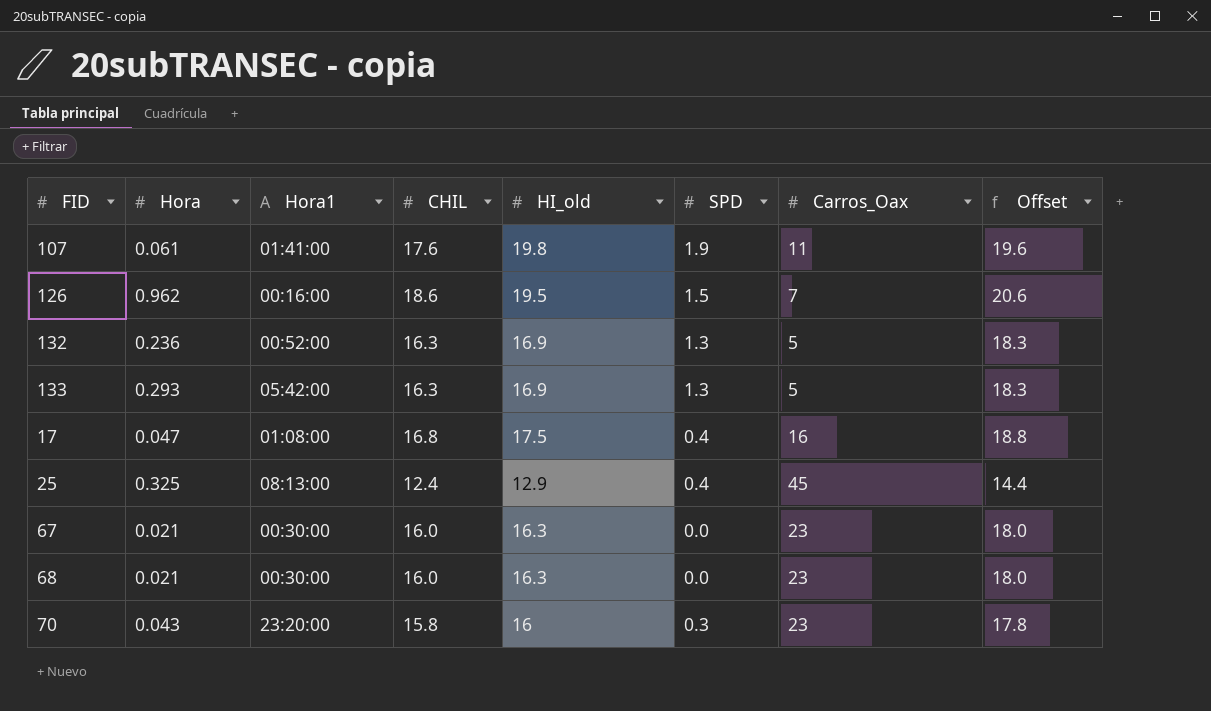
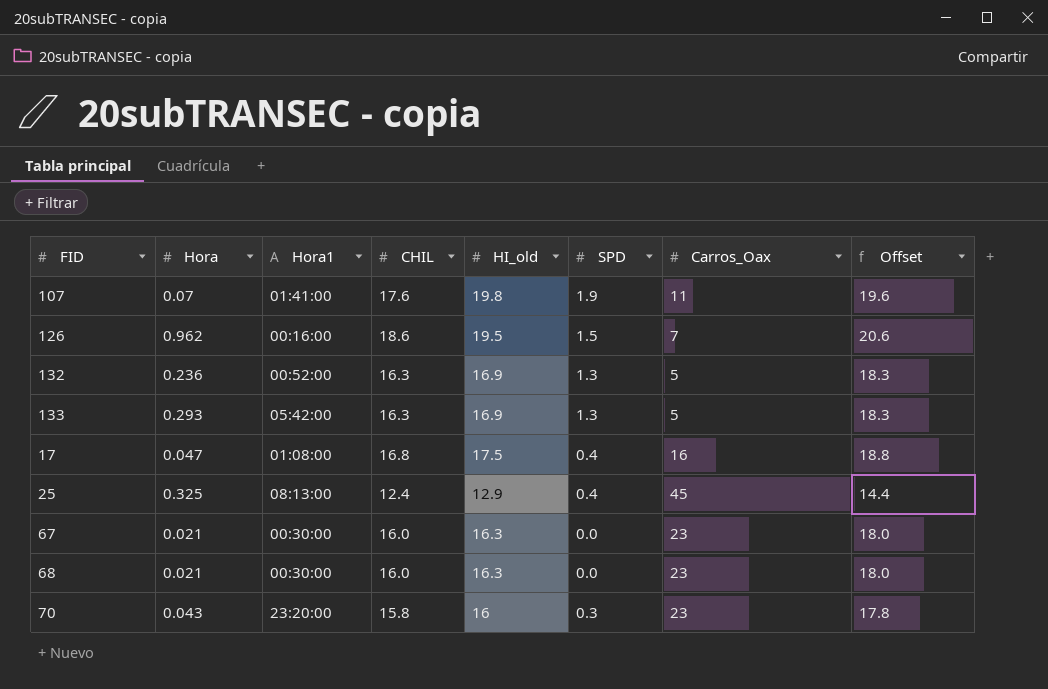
107 | Hora: 0.061 -> 0.07

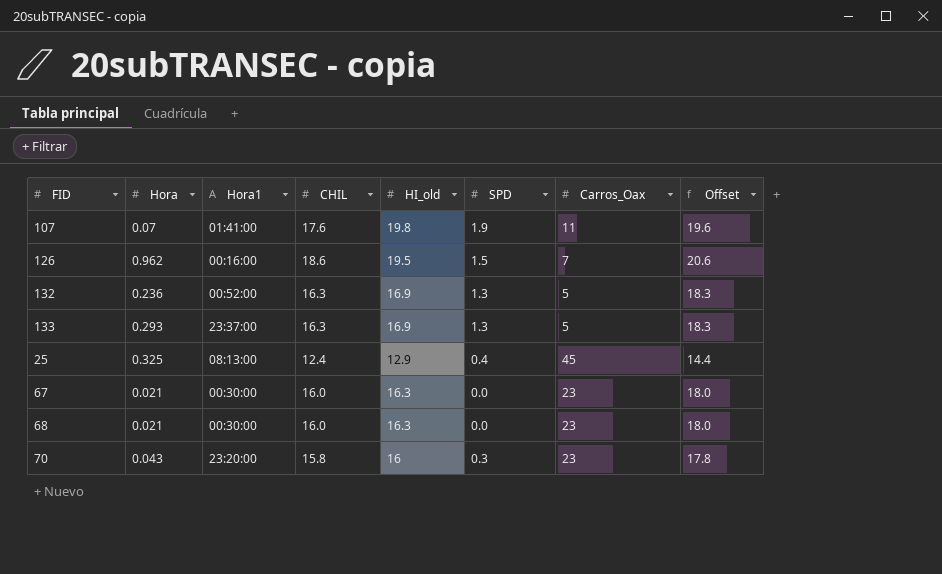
row 17: 0.047 | 01:08:00 | 16.8 | 17.5 | 0.4 | 16 | 18.8 -> none
133 | Hora1: 05:42:00 -> 23:37:00

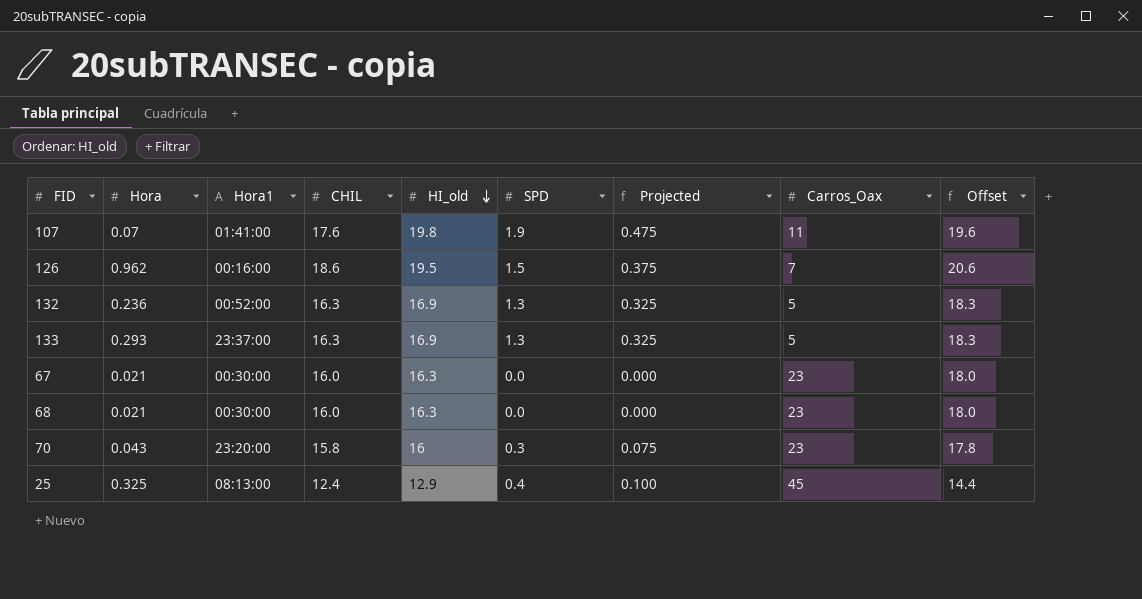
row order: none -> HI_old descending
column Projected | formula: none -> [SPD] * 0.25

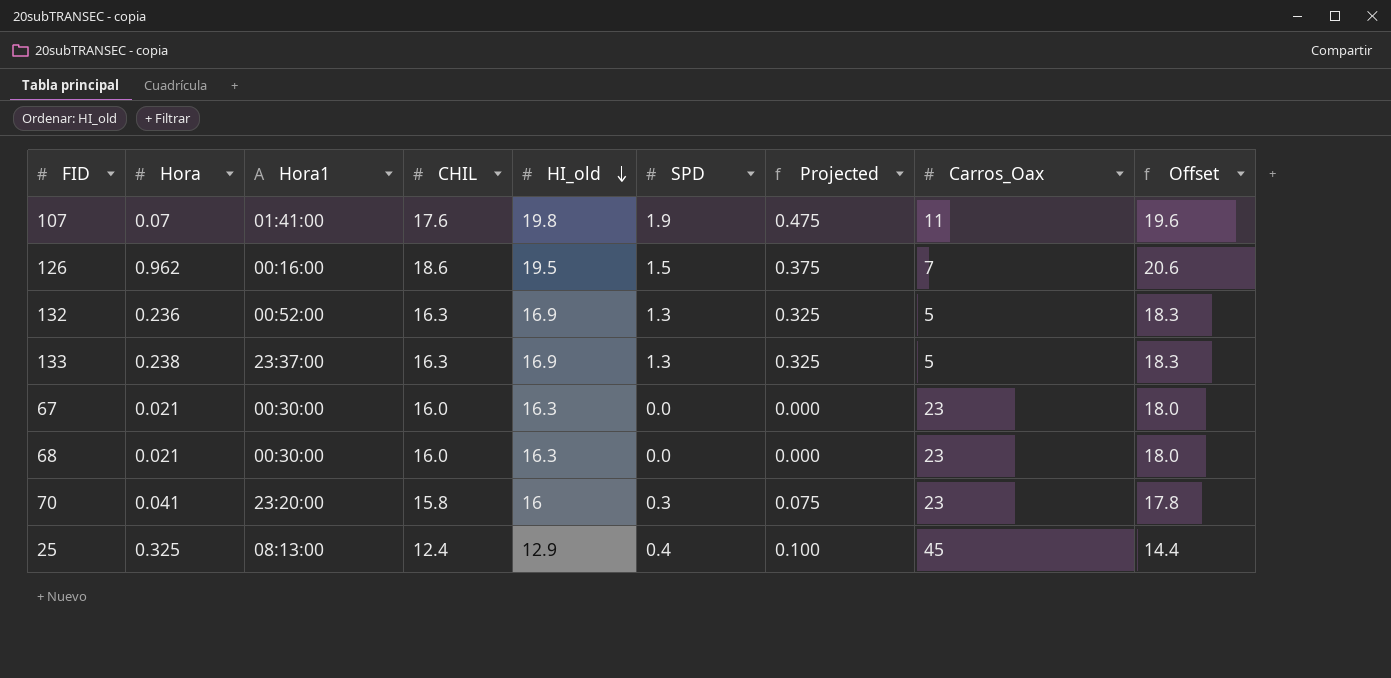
133 | Hora: 0.293 -> 0.238
70 | Hora: 0.043 -> 0.041

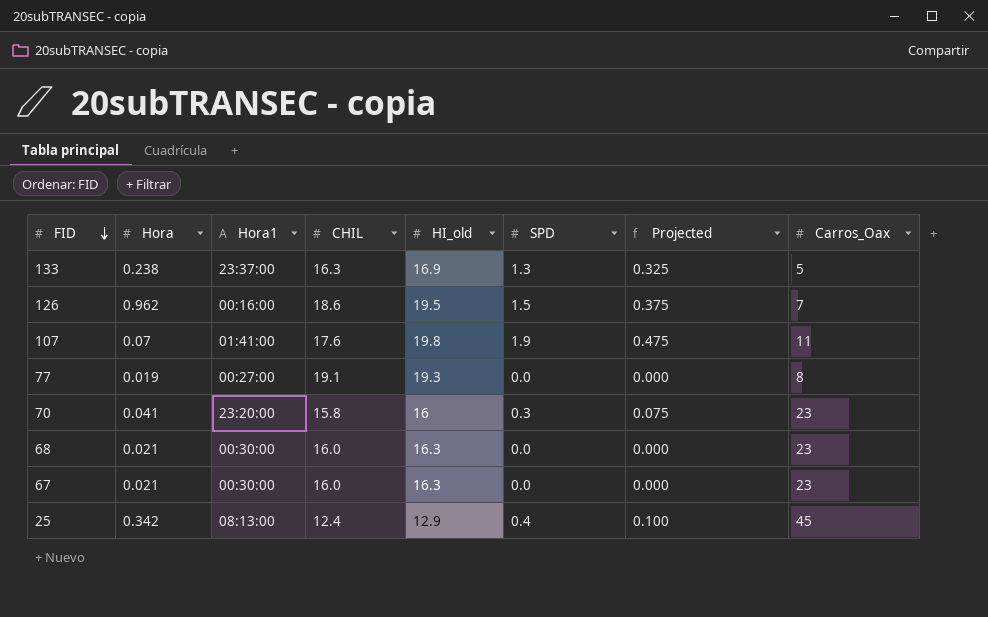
row order: HI_old descending -> FID descending
column Offset | formula: [CHIL] + 2 -> none
row 132: 0.236 | 00:52:00 | 16.3 | 16.9 | 1.3 | 0.325 | 5 | 18.3 -> none
row 77: none -> 0.019 | 00:27:00 | 19.1 | 19.3 | 0.0 | 0.000 | 8
25 | Hora: 0.325 -> 0.342

